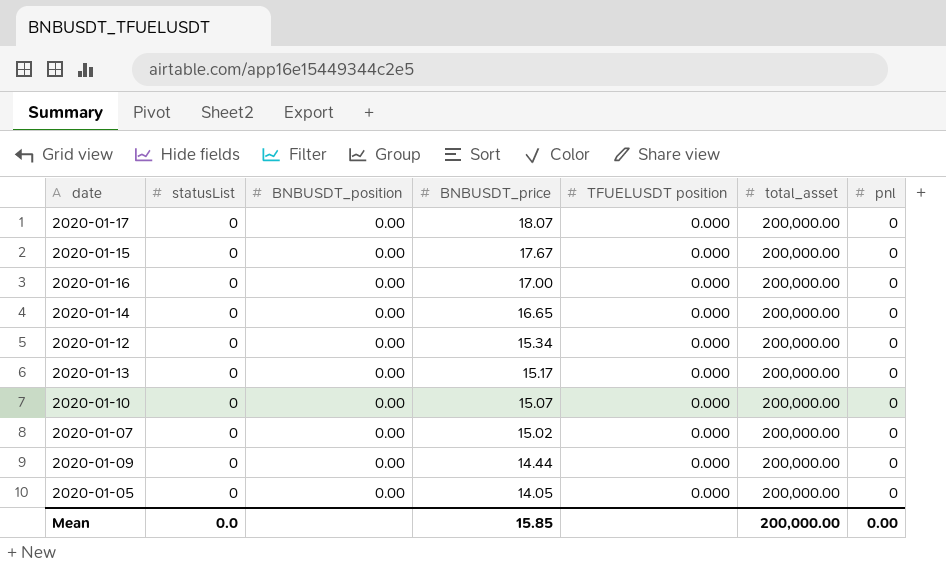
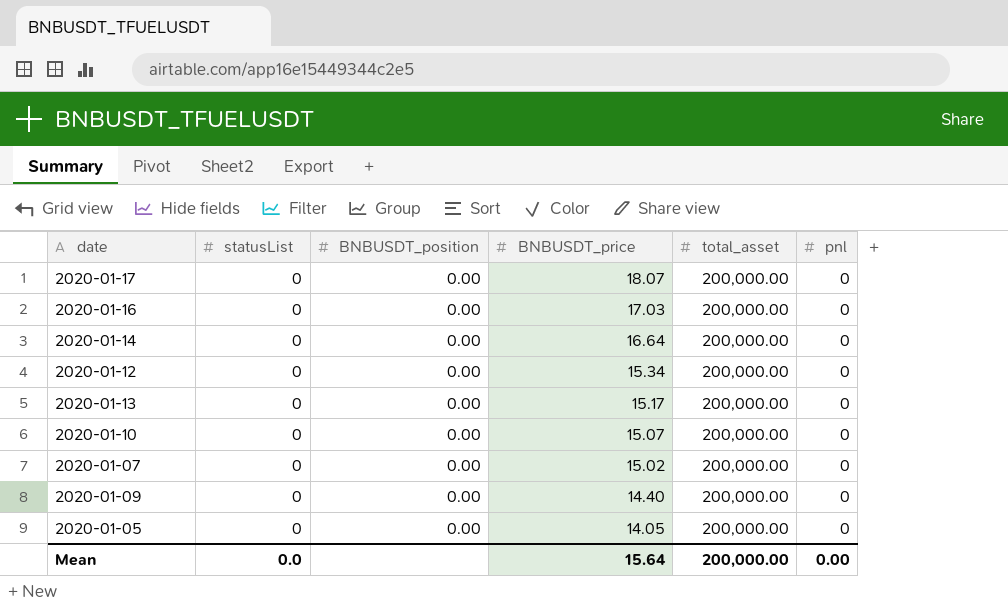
column TFUELUSDT position | position: 5 -> none
row 2020-01-15: 0 | 0.00 | 17.67 | 0.000 | 200,000.00 | 0 -> none
2020-01-16 | BNBUSDT_price: 17.00 -> 17.03
2020-01-14 | BNBUSDT_price: 16.65 -> 16.64
2020-01-09 | BNBUSDT_price: 14.44 -> 14.40
Mean | BNBUSDT_price: 15.85 -> 15.64

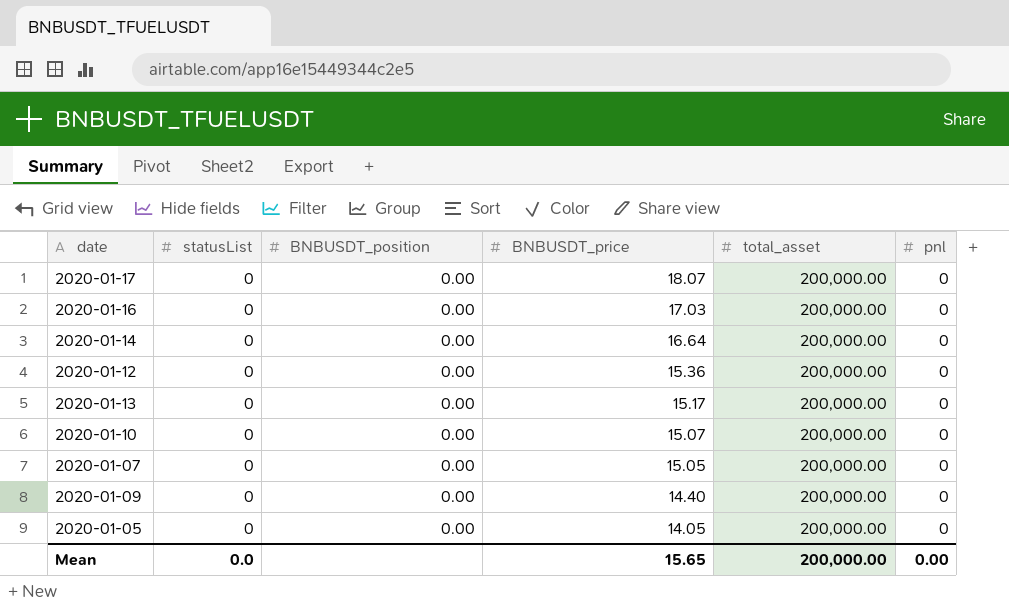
2020-01-12 | BNBUSDT_price: 15.34 -> 15.36
2020-01-07 | BNBUSDT_price: 15.02 -> 15.05
Mean | BNBUSDT_price: 15.64 -> 15.65

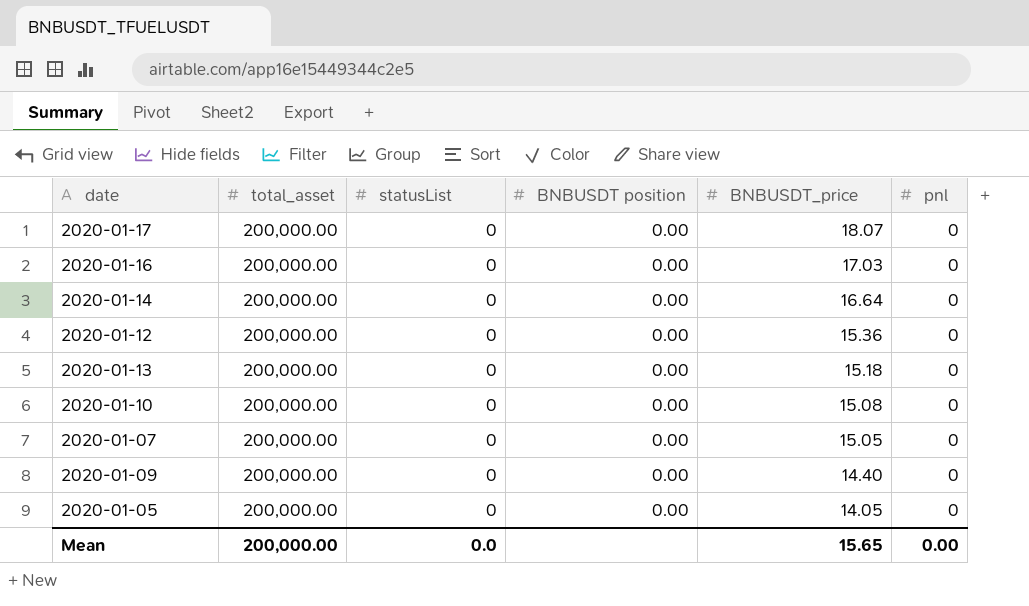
column total_asset | position: 5 -> 2
column name: BNBUSDT_position -> BNBUSDT position
2020-01-13 | BNBUSDT_price: 15.17 -> 15.18
2020-01-10 | BNBUSDT_price: 15.07 -> 15.08

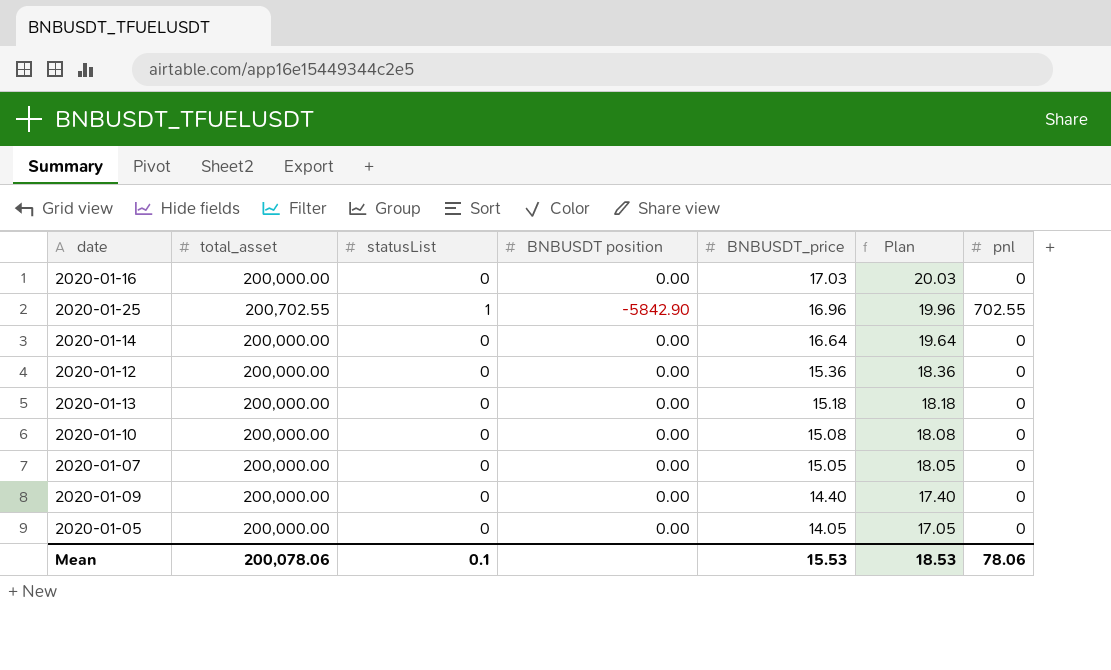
column Plan | formula: none -> [BNBUSDT_price] + 3
row 2020-01-17: 200,000.00 | 0 | 0.00 | 18.07 | 0 -> none
row 2020-01-25: none -> 200,702.55 | 1 | -5842.90 | 16.96 | 19.96 | 702.55
Mean | total_asset: 200,000.00 -> 200,078.06
Mean | statusList: 0.0 -> 0.1
Mean | BNBUSDT_price: 15.65 -> 15.53
Mean | pnl: 0.00 -> 78.06

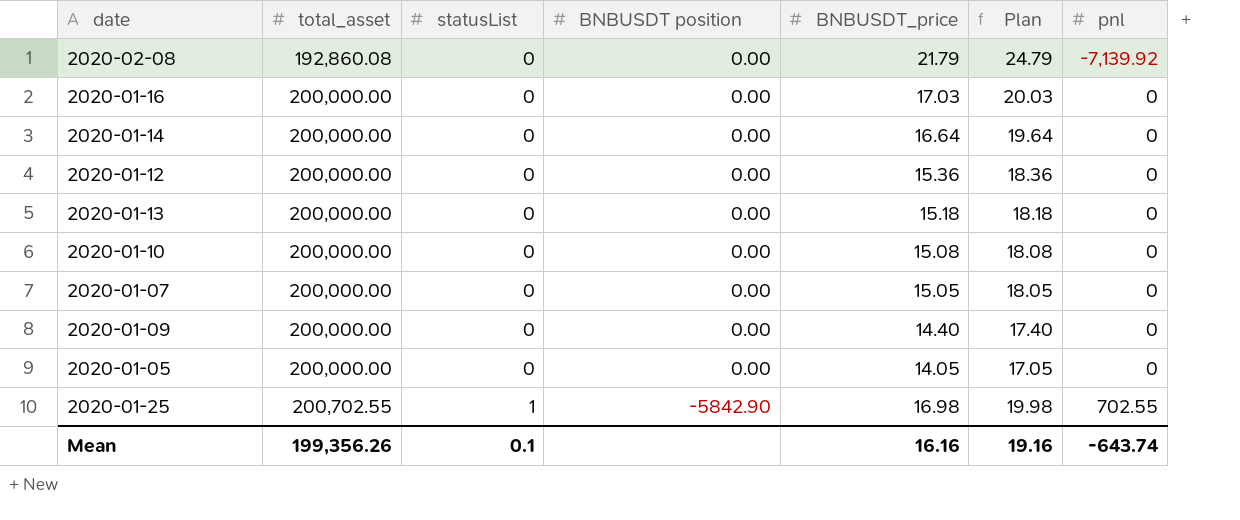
row order: BNBUSDT_price descending -> total_asset ascending
row 2020-02-08: none -> 192,860.08 | 0 | 0.00 | 21.79 | 24.79 | -7,139.92
2020-01-25 | BNBUSDT_price: 16.96 -> 16.98
2020-01-25 | Plan: 19.96 -> 19.98
Mean | total_asset: 200,078.06 -> 199,356.26
Mean | BNBUSDT_price: 15.53 -> 16.16
Mean | Plan: 18.53 -> 19.16
Mean | pnl: 78.06 -> -643.74

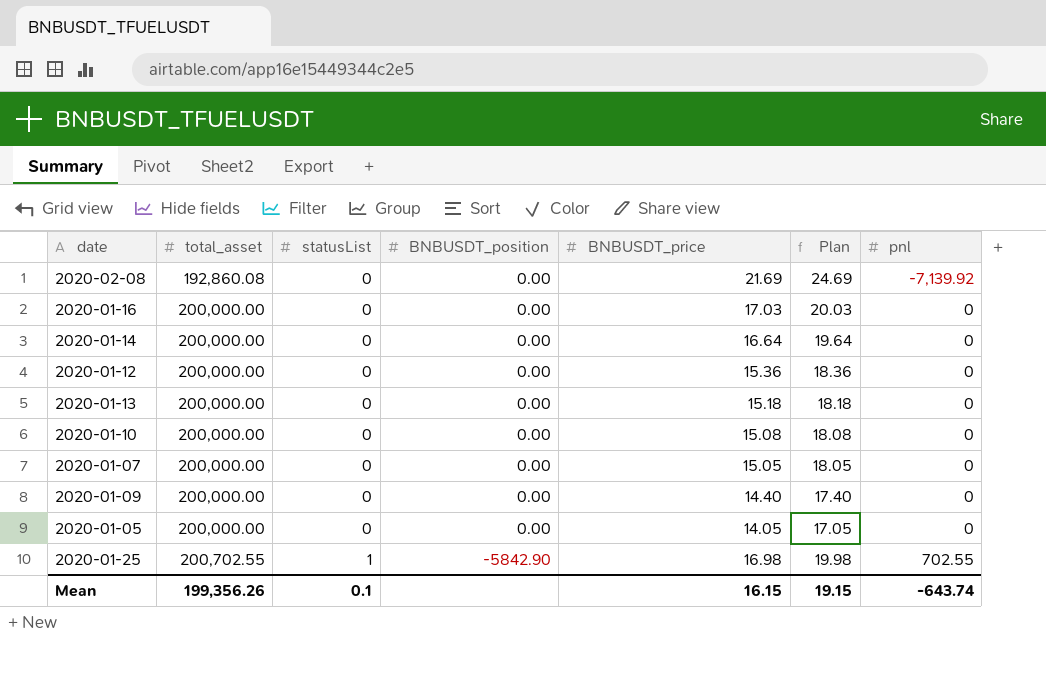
column name: BNBUSDT position -> BNBUSDT_position
2020-02-08 | BNBUSDT_price: 21.79 -> 21.69
2020-02-08 | Plan: 24.79 -> 24.69
Mean | BNBUSDT_price: 16.16 -> 16.15
Mean | Plan: 19.16 -> 19.15

